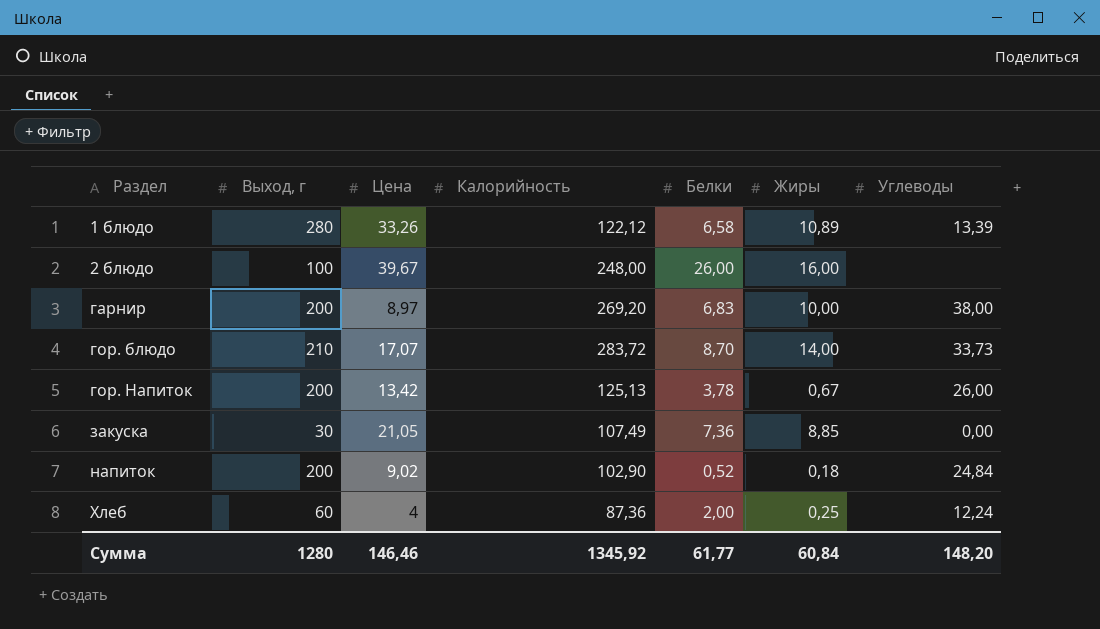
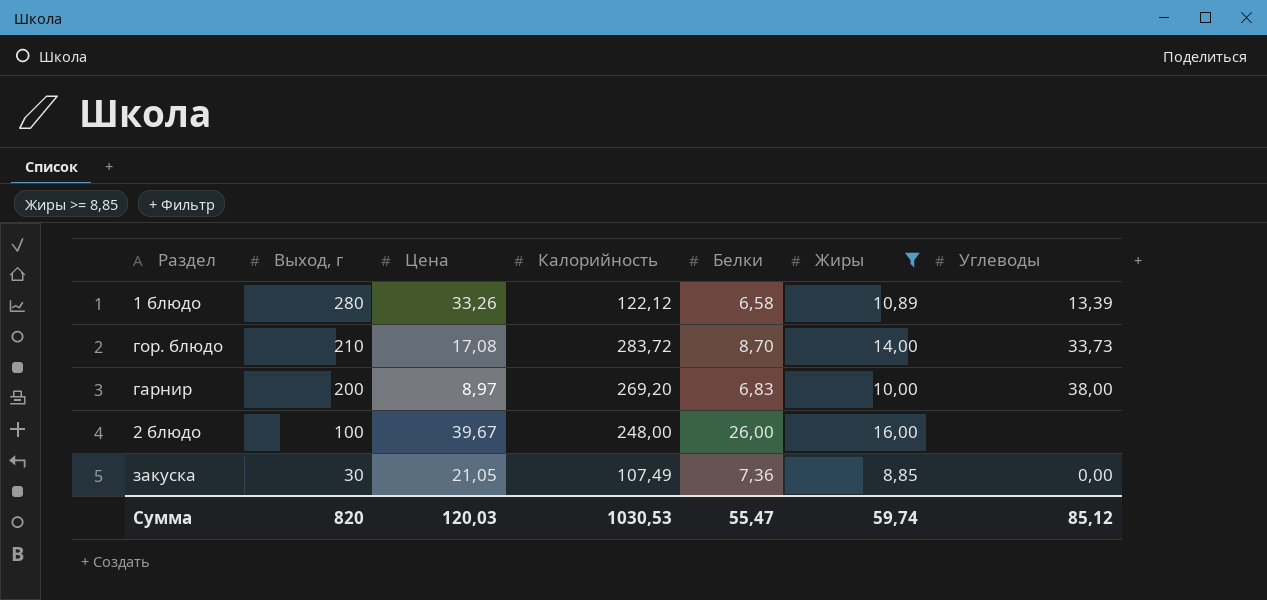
filter: none -> Жиры >= 8,85
row order: Раздел ascending -> Выход, г descending
гор. блюдо | Цена: 17,07 -> 17,08
Сумма | Выход, г: 1280 -> 820
Сумма | Цена: 146,46 -> 120,03
Сумма | Калорийность: 1345,92 -> 1030,53
Сумма | Белки: 61,77 -> 55,47
Сумма | Жиры: 60,84 -> 59,74
Сумма | Углеводы: 148,20 -> 85,12

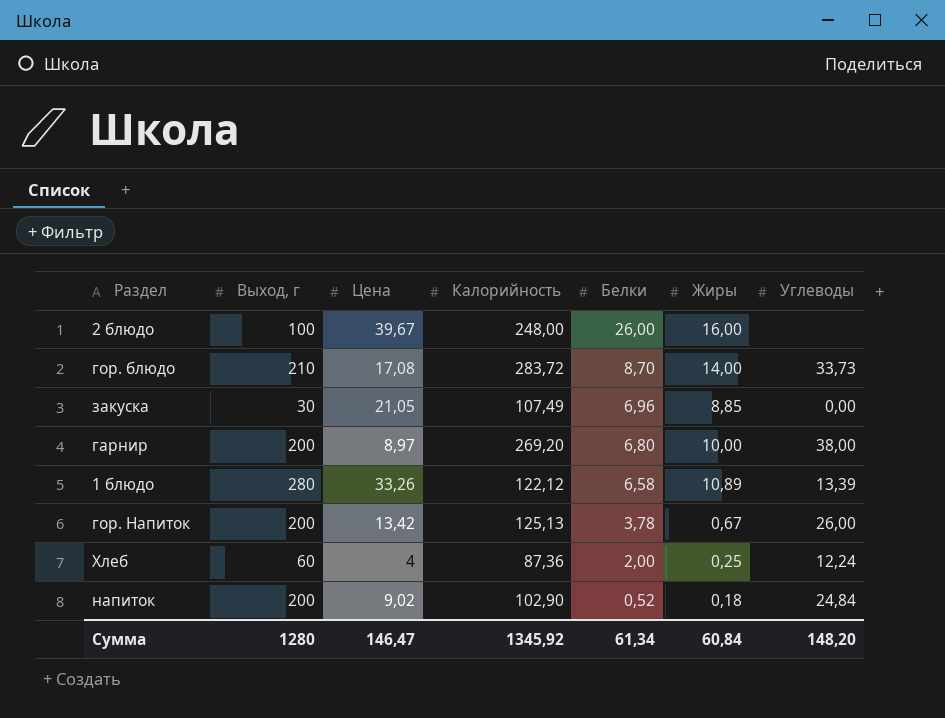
filter: Жиры >= 8,85 -> none
row order: Выход, г descending -> Белки descending
закуска | Белки: 7,36 -> 6,96
гарнир | Белки: 6,83 -> 6,80
Сумма | Выход, г: 820 -> 1280
Сумма | Цена: 120,03 -> 146,47
Сумма | Калорийность: 1030,53 -> 1345,92
Сумма | Белки: 55,47 -> 61,34
Сумма | Жиры: 59,74 -> 60,84
Сумма | Углеводы: 85,12 -> 148,20

